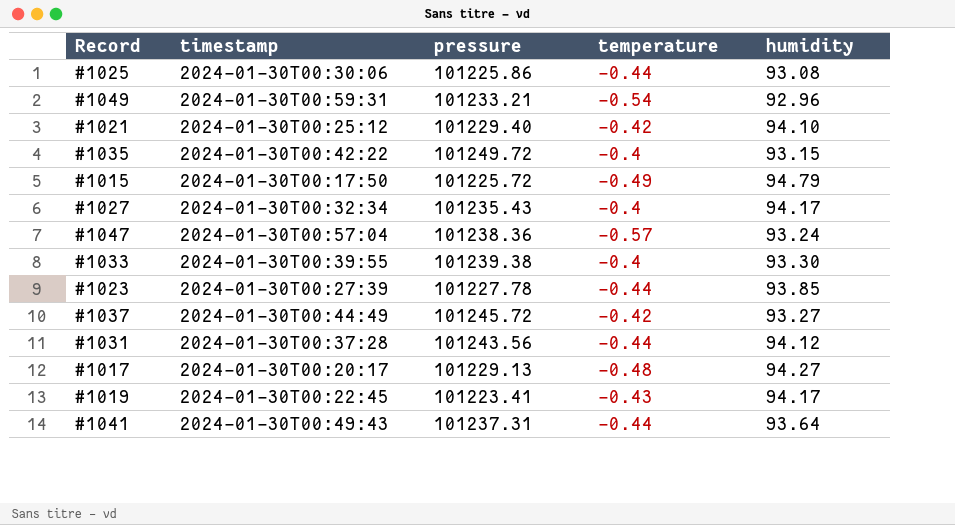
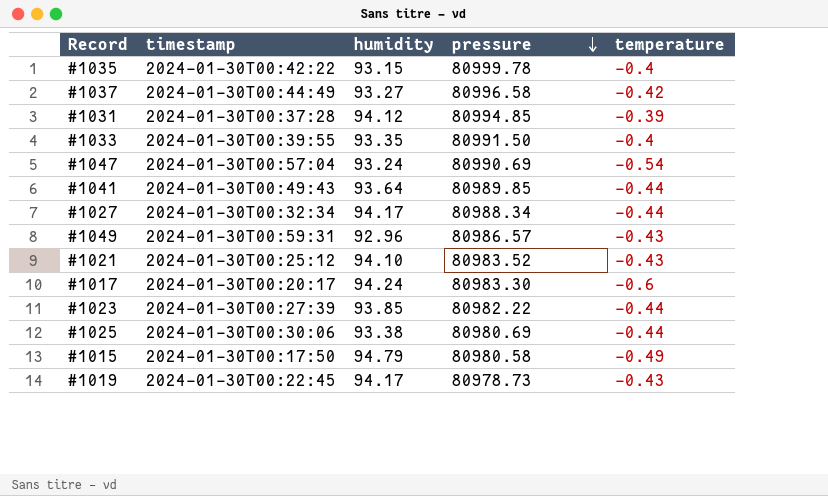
row order: none -> pressure descending
column humidity | position: 5 -> 3
#1035 | pressure: 101249.72 -> 80999.78
#1037 | pressure: 101245.72 -> 80996.58
#1031 | pressure: 101243.56 -> 80994.85
#1031 | temperature: -0.44 -> -0.39
#1033 | humidity: 93.30 -> 93.35
#1033 | pressure: 101239.38 -> 80991.50
#1047 | pressure: 101238.36 -> 80990.69
#1047 | temperature: -0.57 -> -0.54
#1041 | pressure: 101237.31 -> 80989.85
#1027 | pressure: 101235.43 -> 80988.34
#1027 | temperature: -0.4 -> -0.44
#1049 | pressure: 101233.21 -> 80986.57
#1049 | temperature: -0.54 -> -0.43
#1021 | pressure: 101229.40 -> 80983.52
#1021 | temperature: -0.42 -> -0.43
#1017 | humidity: 94.27 -> 94.24
#1017 | pressure: 101229.13 -> 80983.30
#1017 | temperature: -0.48 -> -0.6
#1023 | pressure: 101227.78 -> 80982.22
#1025 | humidity: 93.08 -> 93.38
#1025 | pressure: 101225.86 -> 80980.69
#1015 | pressure: 101225.72 -> 80980.58
#1019 | pressure: 101223.41 -> 80978.73

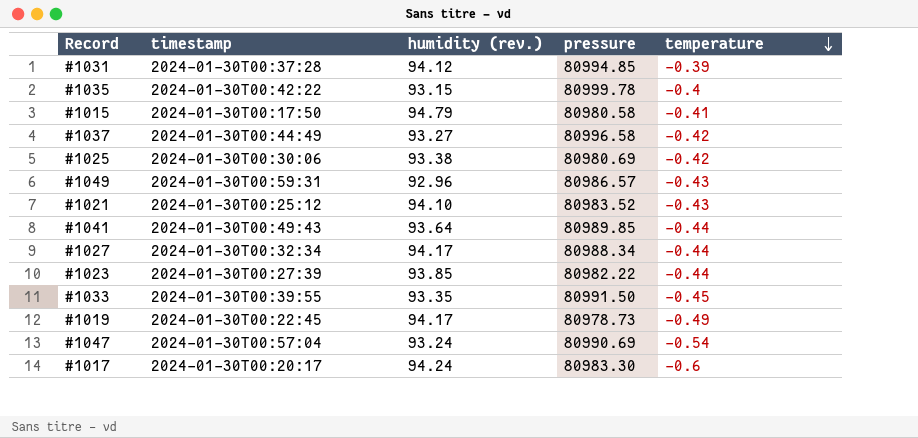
row order: pressure descending -> temperature descending
column name: humidity -> humidity (rev.)
#1015 | temperature: -0.49 -> -0.41
#1025 | temperature: -0.44 -> -0.42
#1033 | temperature: -0.4 -> -0.45
#1019 | temperature: -0.43 -> -0.49

